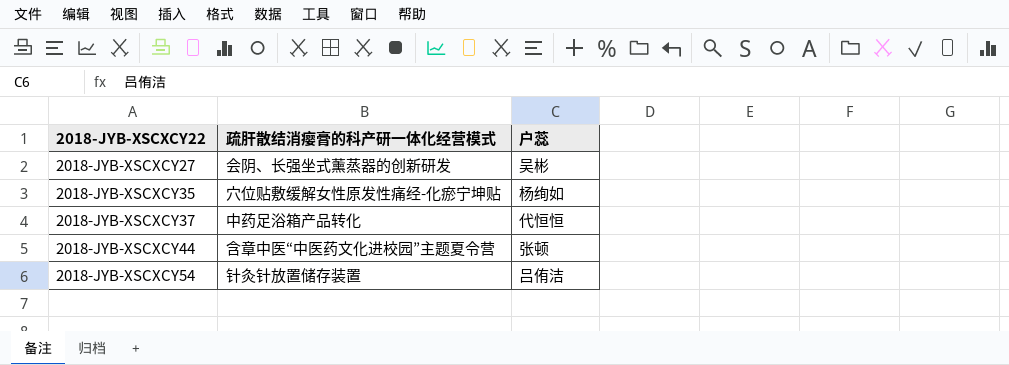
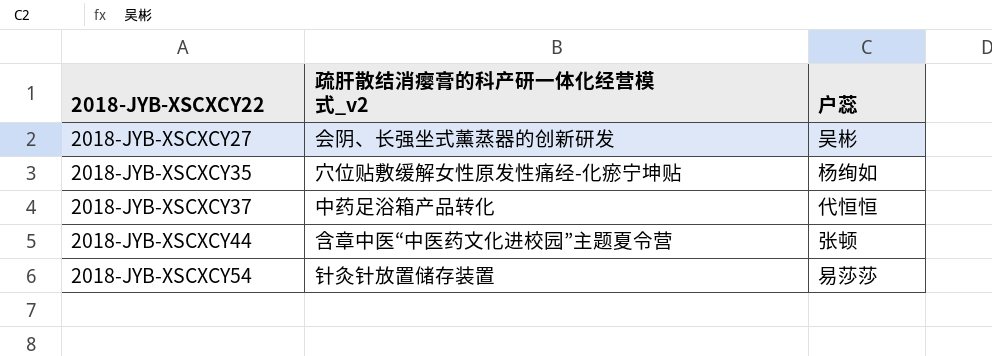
column name: 疏肝散结消瘿膏的科产研一体化经营模式 -> 疏肝散结消瘿膏的科产研一体化经营模式_v2
2018-JYB-XSCXCY54 | 户蕊: 吕侑洁 -> 易莎莎

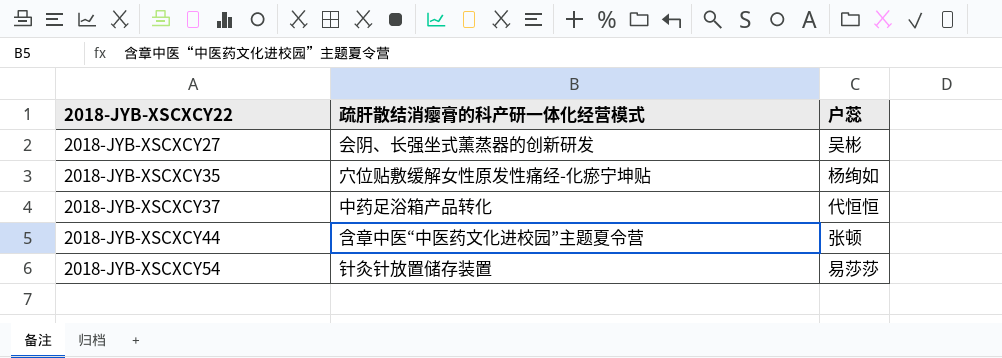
column name: 疏肝散结消瘿膏的科产研一体化经营模式_v2 -> 疏肝散结消瘿膏的科产研一体化经营模式

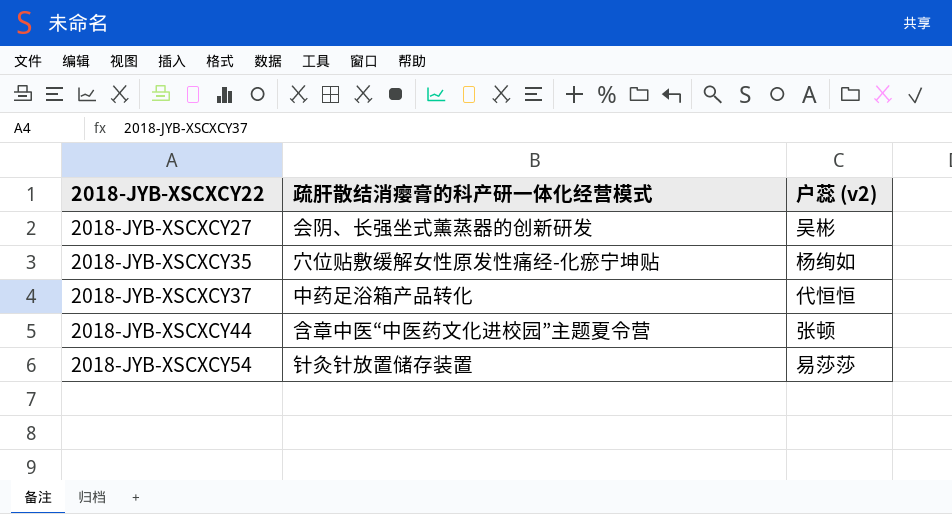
column name: 户蕊 -> 户蕊 (v2)

